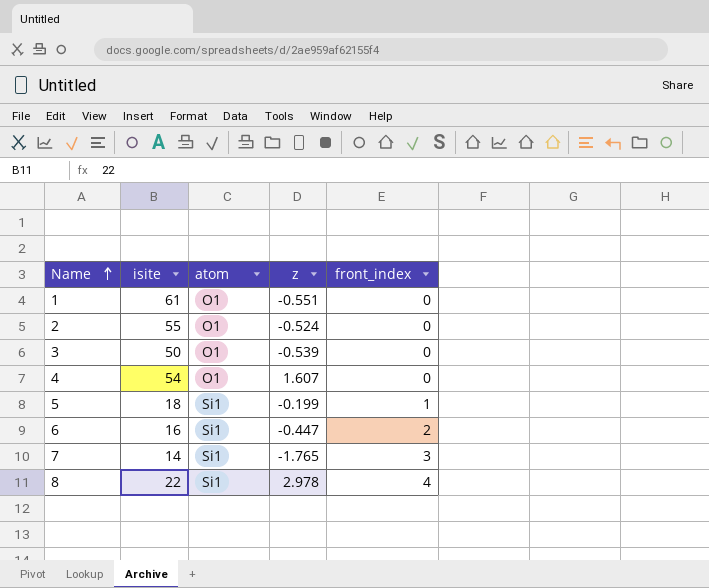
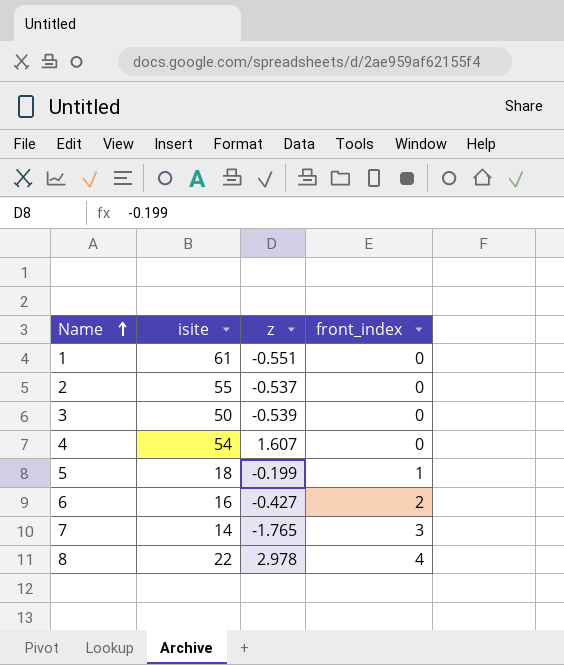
column atom | position: 3 -> none
2 | z: -0.524 -> -0.537
6 | z: -0.447 -> -0.427

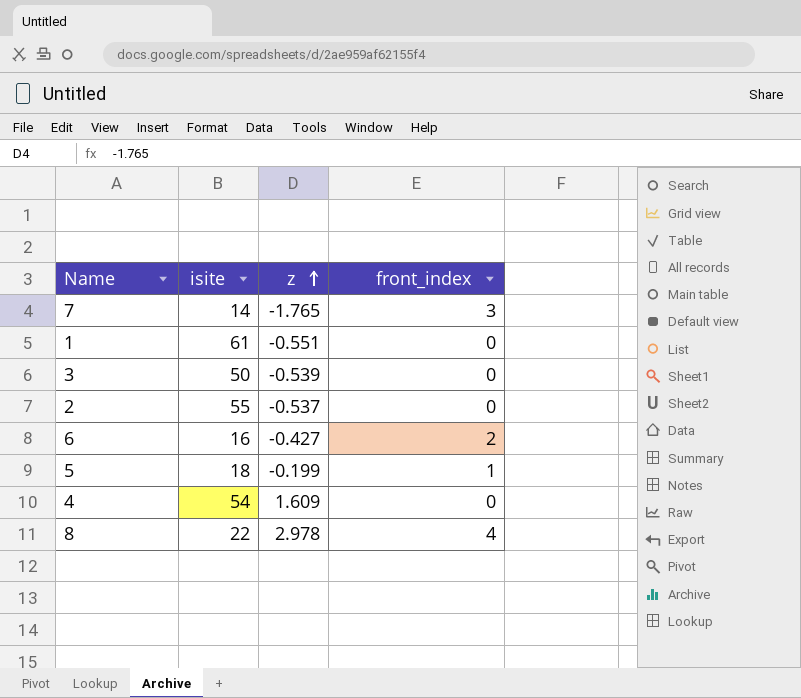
row order: Name ascending -> z ascending
4 | z: 1.607 -> 1.609

